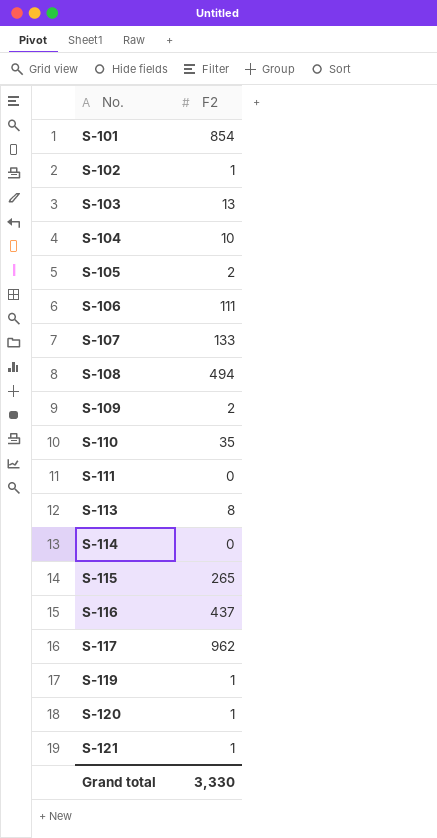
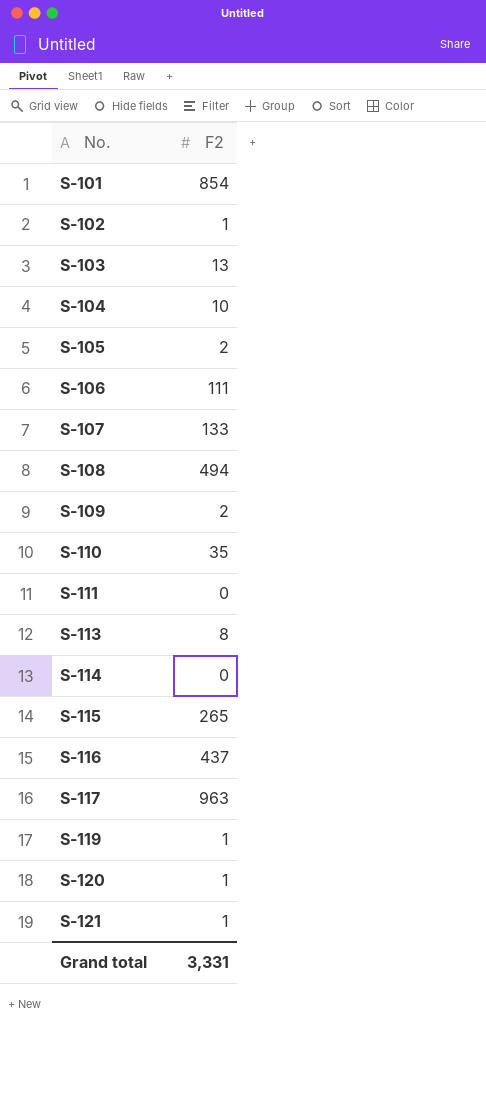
S-117 | F2: 962 -> 963
Grand total | F2: 3,330 -> 3,331

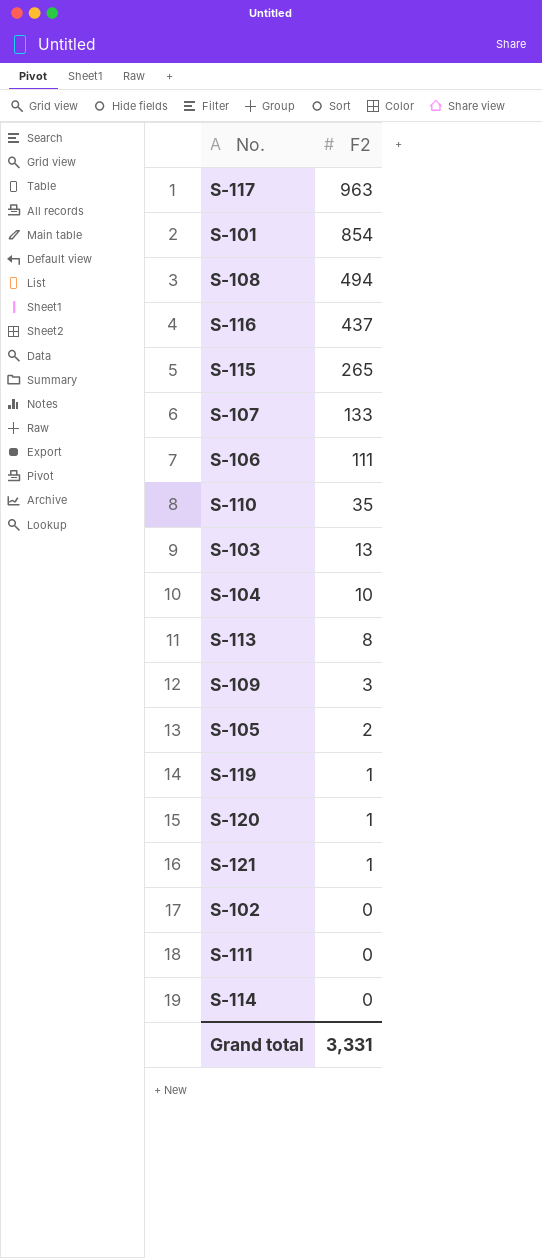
row order: No. ascending -> F2 descending
S-109 | F2: 2 -> 3
S-102 | F2: 1 -> 0

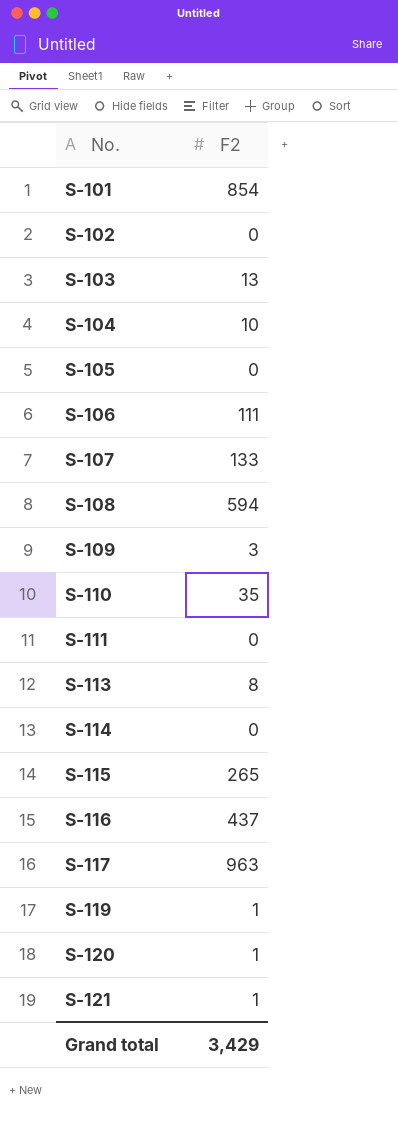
row order: F2 descending -> No. ascending
S-105 | F2: 2 -> 0
S-108 | F2: 494 -> 594
Grand total | F2: 3,331 -> 3,429

